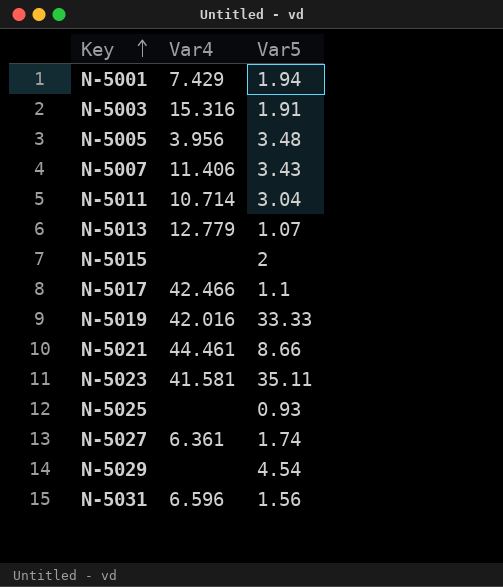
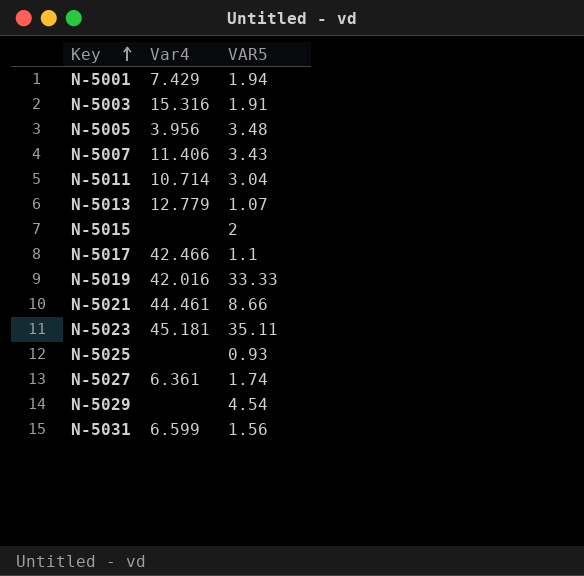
column name: Var5 -> VAR5
N-5023 | Var4: 41.581 -> 45.181
N-5031 | Var4: 6.596 -> 6.599

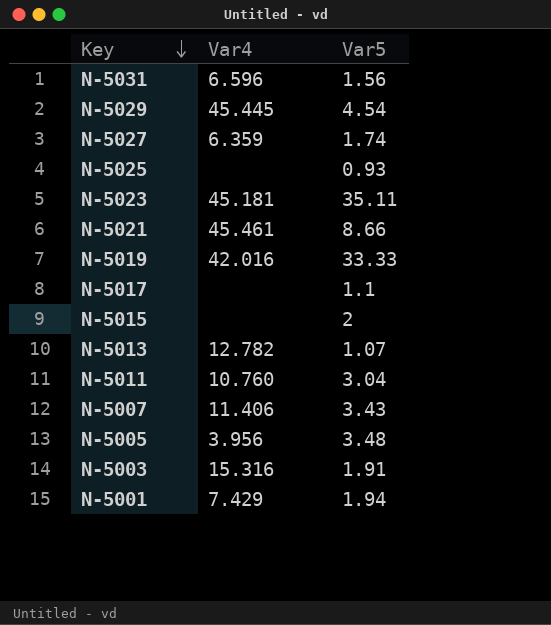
row order: Key ascending -> Key descending
column name: VAR5 -> Var5
N-5031 | Var4: 6.599 -> 6.596
N-5029 | Var4: none -> 45.445
N-5027 | Var4: 6.361 -> 6.359
N-5021 | Var4: 44.461 -> 45.461
N-5017 | Var4: 42.466 -> none
N-5013 | Var4: 12.779 -> 12.782
N-5011 | Var4: 10.714 -> 10.760

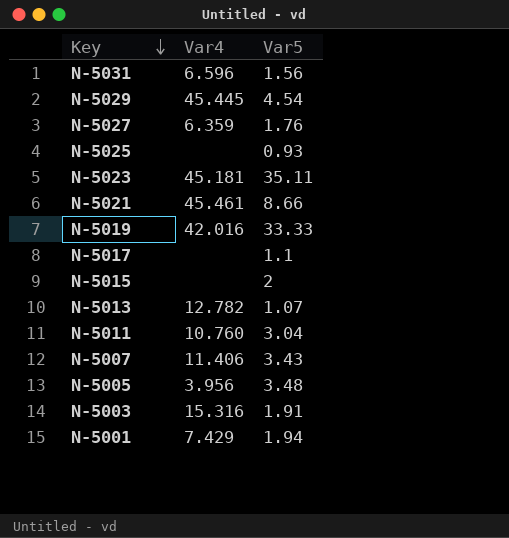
N-5027 | Var5: 1.74 -> 1.76

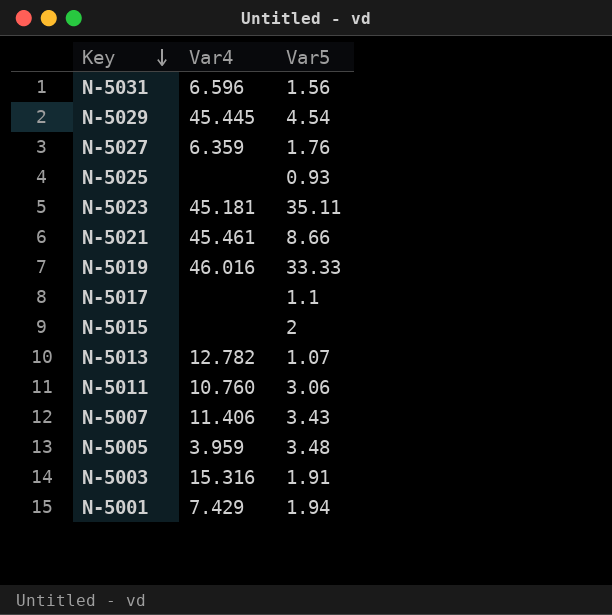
N-5019 | Var4: 42.016 -> 46.016
N-5011 | Var5: 3.04 -> 3.06
N-5005 | Var4: 3.956 -> 3.959

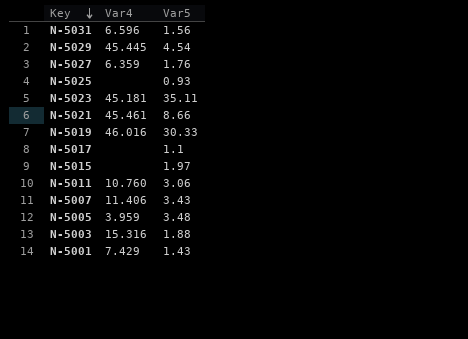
row N-5013: 12.782 | 1.07 -> none
N-5019 | Var5: 33.33 -> 30.33
N-5015 | Var5: 2 -> 1.97
N-5003 | Var5: 1.91 -> 1.88
N-5001 | Var5: 1.94 -> 1.43

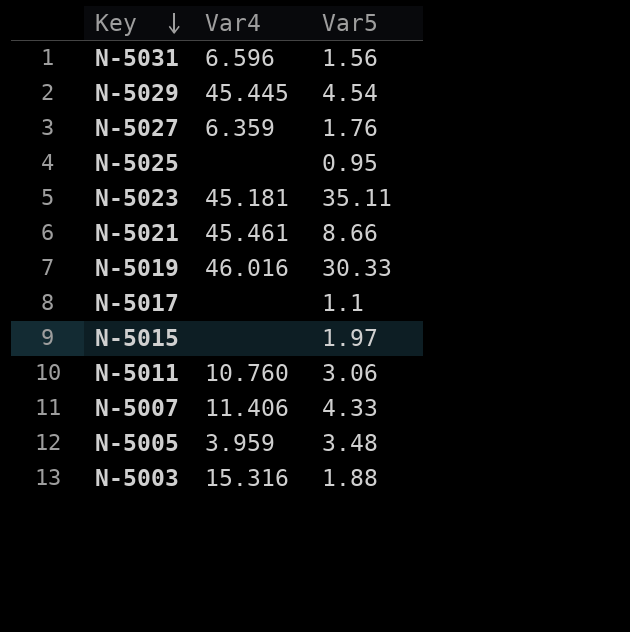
row N-5001: 7.429 | 1.43 -> none
N-5025 | Var5: 0.93 -> 0.95
N-5007 | Var5: 3.43 -> 4.33

